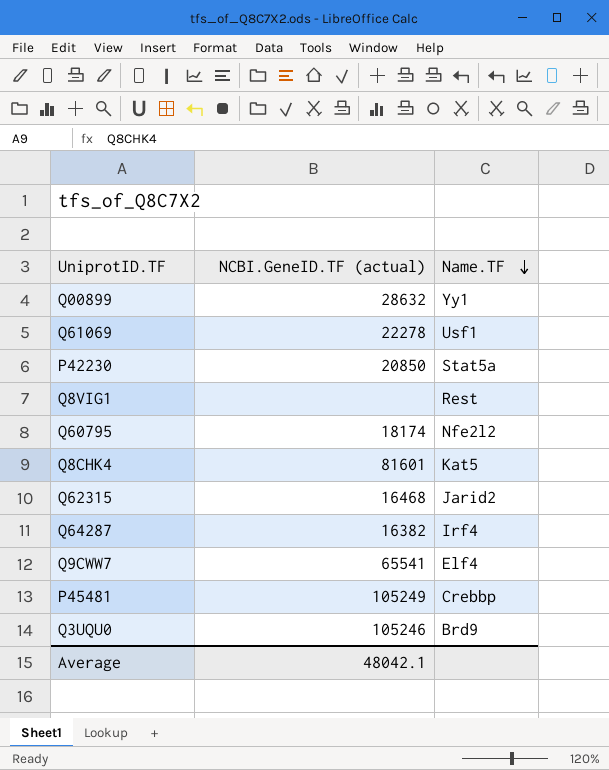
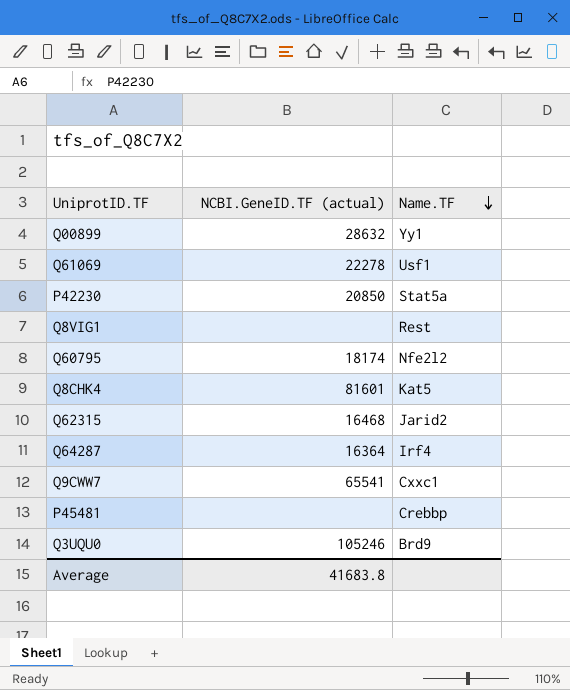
Q64287 | NCBI.GeneID.TF (actual): 16382 -> 16364
Q9CWW7 | Name.TF: Elf4 -> Cxxc1
P45481 | NCBI.GeneID.TF (actual): 105249 -> none
Average | NCBI.GeneID.TF (actual): 48042.1 -> 41683.8

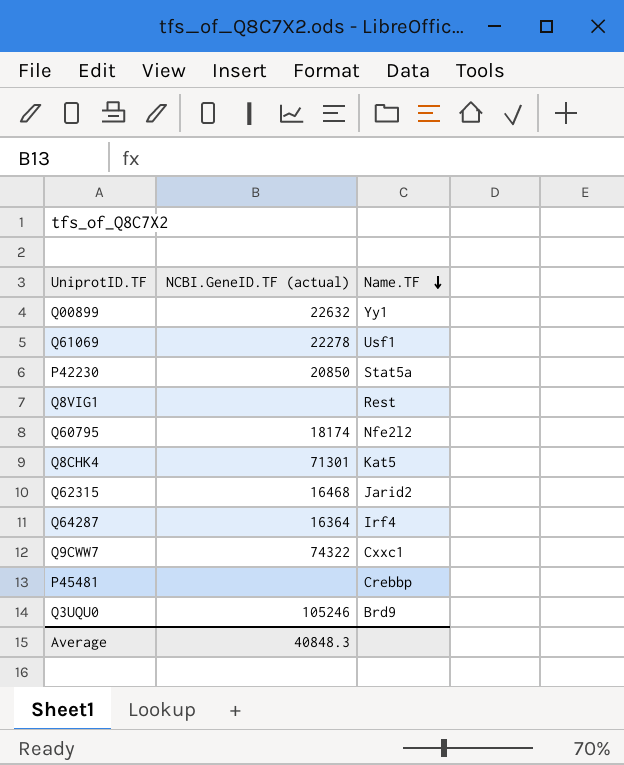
Q00899 | NCBI.GeneID.TF (actual): 28632 -> 22632
Q8CHK4 | NCBI.GeneID.TF (actual): 81601 -> 71301
Q9CWW7 | NCBI.GeneID.TF (actual): 65541 -> 74322
Average | NCBI.GeneID.TF (actual): 41683.8 -> 40848.3

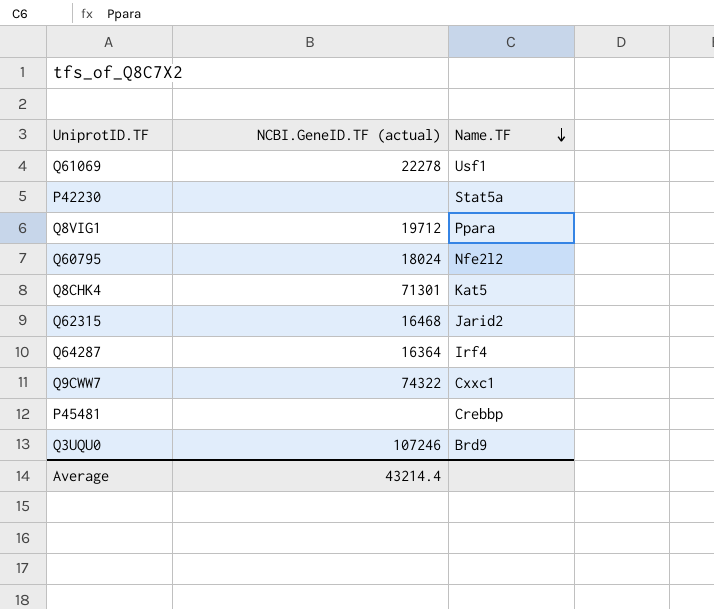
row Q00899: 22632 | Yy1 -> none
P42230 | NCBI.GeneID.TF (actual): 20850 -> none
Q8VIG1 | NCBI.GeneID.TF (actual): none -> 19712
Q8VIG1 | Name.TF: Rest -> Ppara
Q60795 | NCBI.GeneID.TF (actual): 18174 -> 18024
Q3UQU0 | NCBI.GeneID.TF (actual): 105246 -> 107246
Average | NCBI.GeneID.TF (actual): 40848.3 -> 43214.4

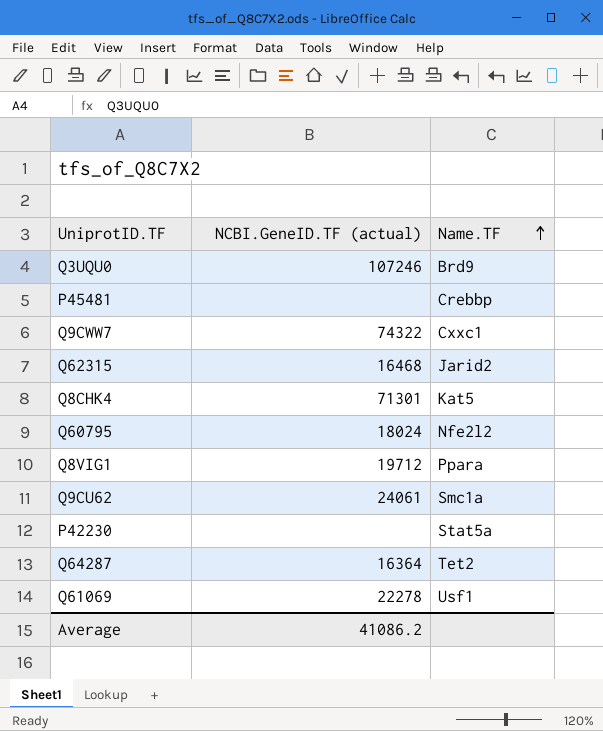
row order: Name.TF descending -> Name.TF ascending
row Q9CU62: none -> 24061 | Smc1a
Q64287 | Name.TF: Irf4 -> Tet2
Average | NCBI.GeneID.TF (actual): 43214.4 -> 41086.2

